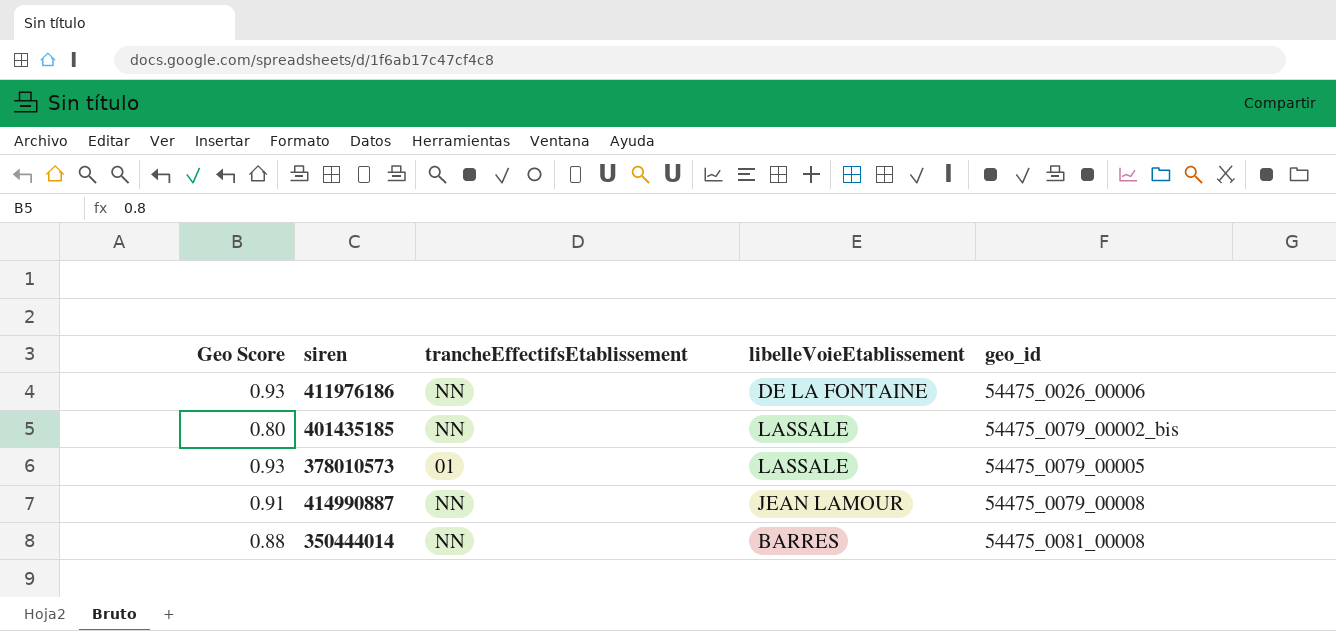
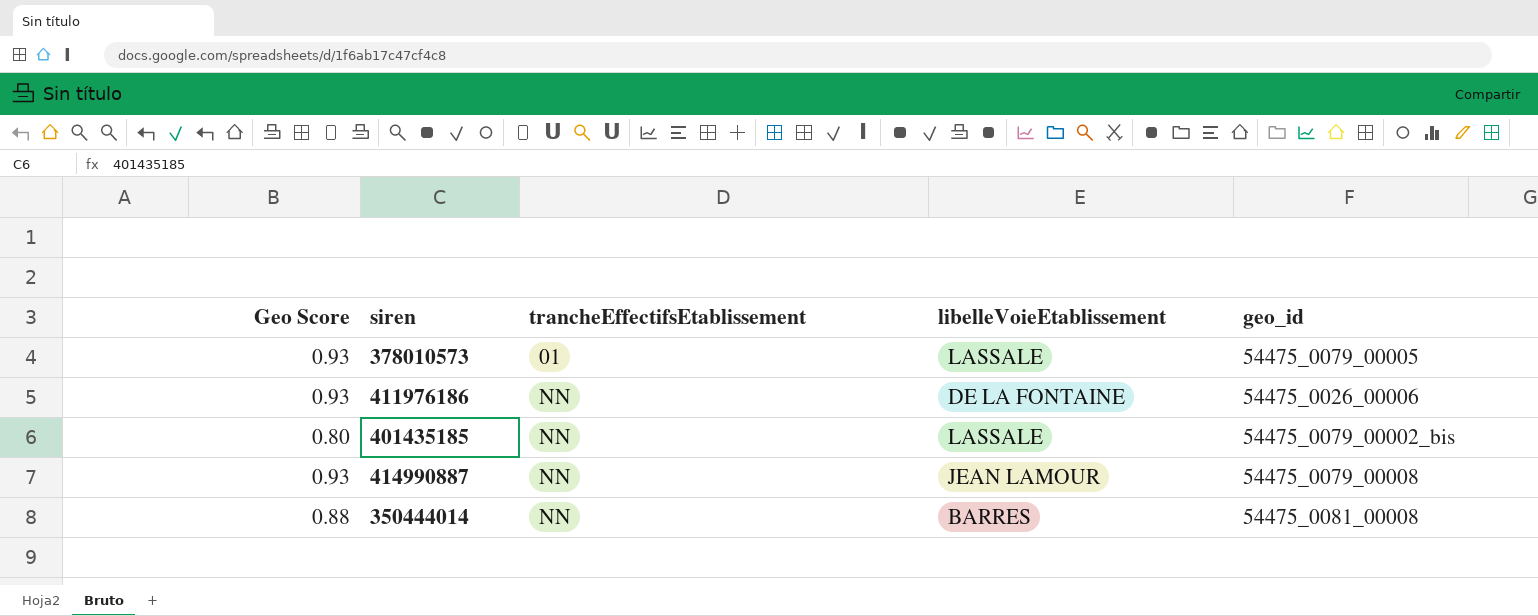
row order: geo_id ascending -> trancheEffectifsEtablissement ascending
414990887 | Geo Score: 0.91 -> 0.93

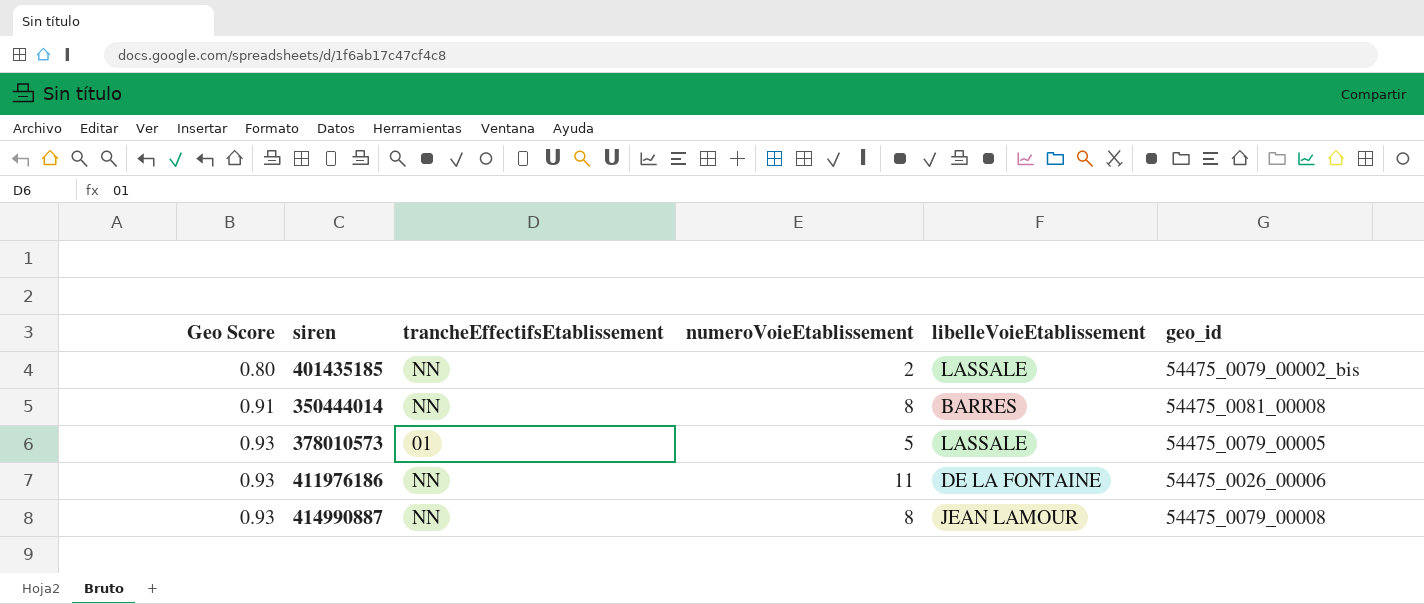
row order: trancheEffectifsEtablissement ascending -> Geo Score ascending
column numeroVoieEtablissement | position: none -> 4
350444014 | Geo Score: 0.88 -> 0.91

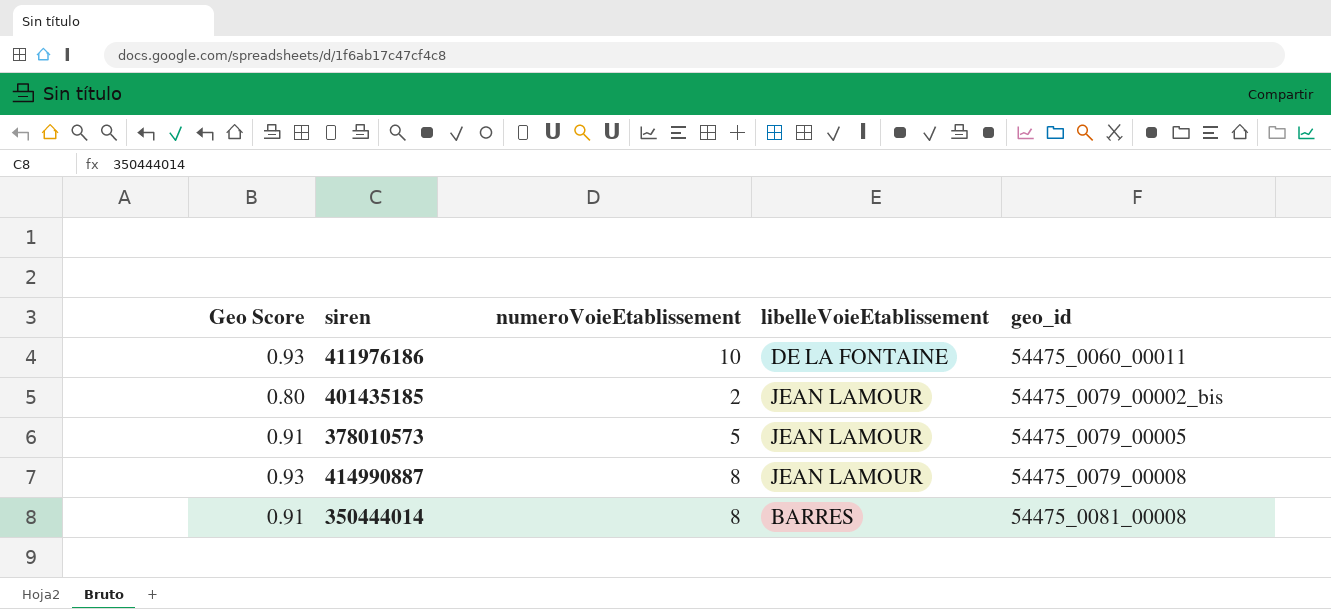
row order: Geo Score ascending -> geo_id ascending
column trancheEffectifsEtablissement | position: 3 -> none
411976186 | numeroVoieEtablissement: 11 -> 10
411976186 | geo_id: 54475_0026_00006 -> 54475_0060_00011
401435185 | libelleVoieEtablissement: LASSALE -> JEAN LAMOUR
378010573 | Geo Score: 0.93 -> 0.91
378010573 | libelleVoieEtablissement: LASSALE -> JEAN LAMOUR

